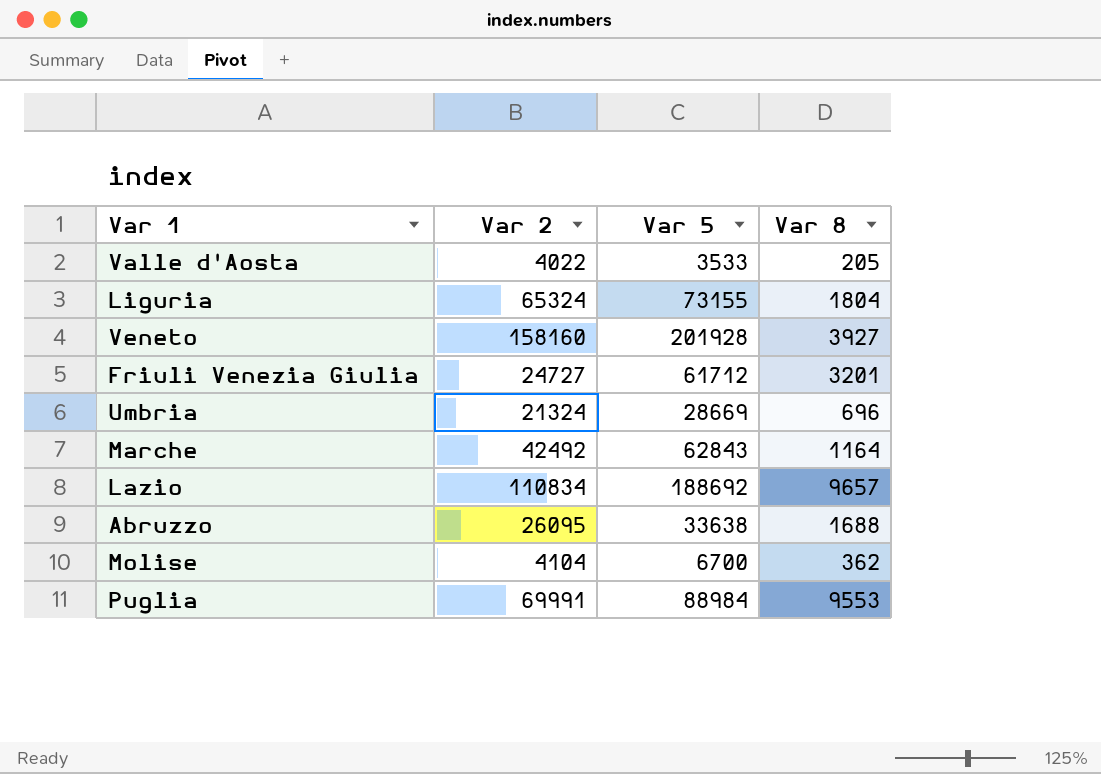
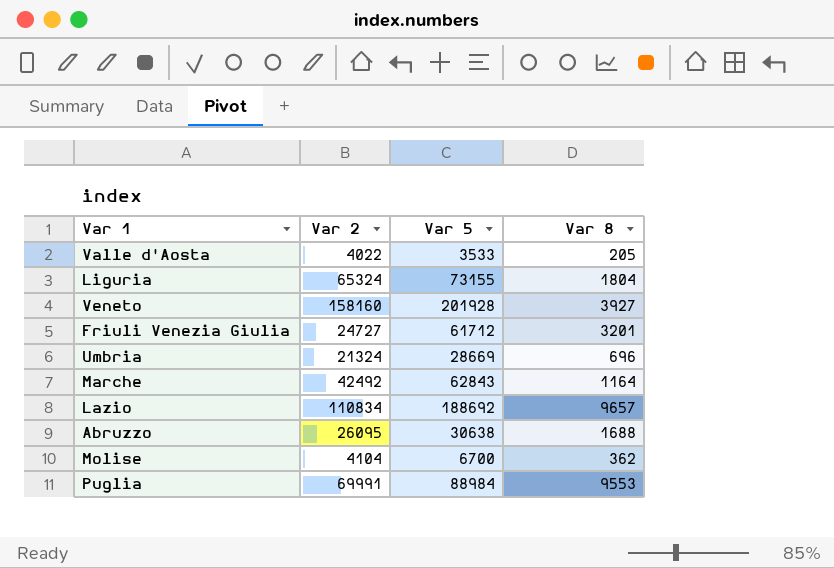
Abruzzo | Var 5: 33638 -> 30638

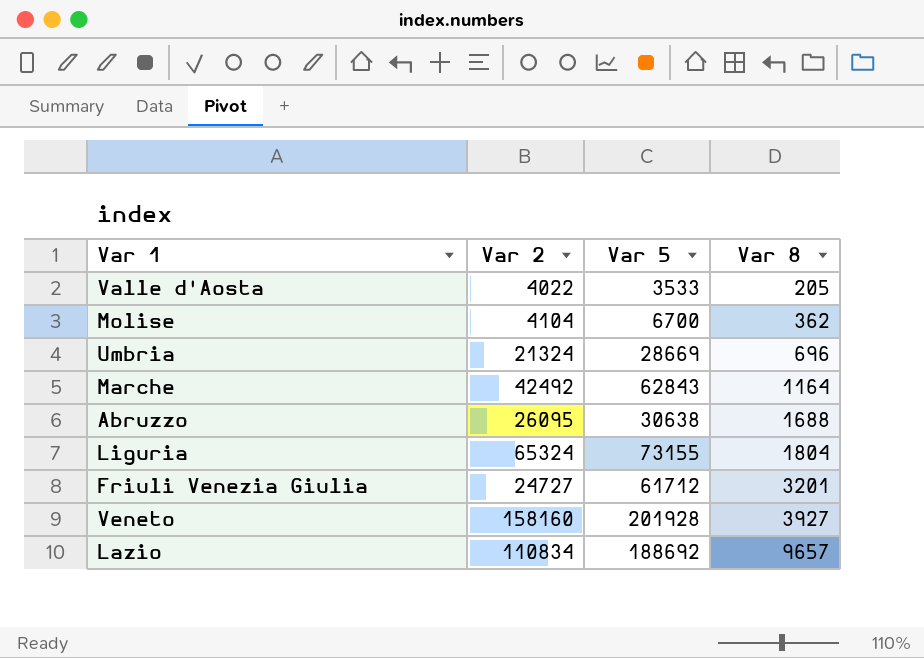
row order: none -> Var 8 ascending
row Puglia: 69991 | 88984 | 9553 -> none

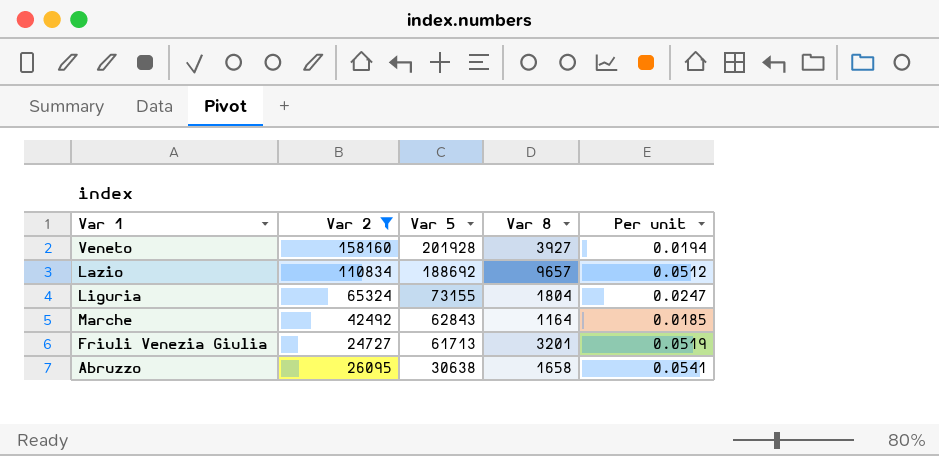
filter: none -> Var 2 >= 24727
row order: Var 8 ascending -> Var 5 descending
column Per unit | formula: none -> [Var 8] / [Var 5]
Friuli Venezia Giulia | Var 5: 61712 -> 61713
Abruzzo | Var 8: 1688 -> 1658

